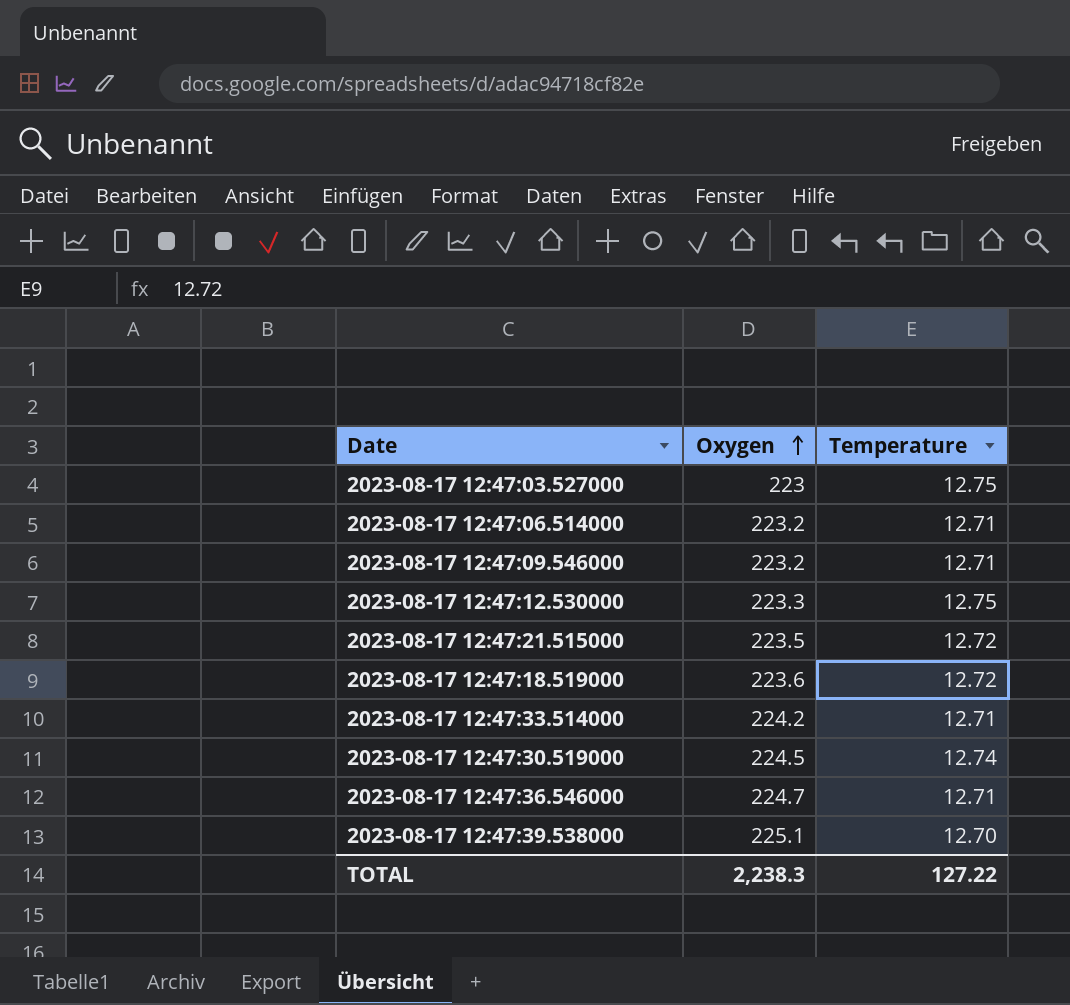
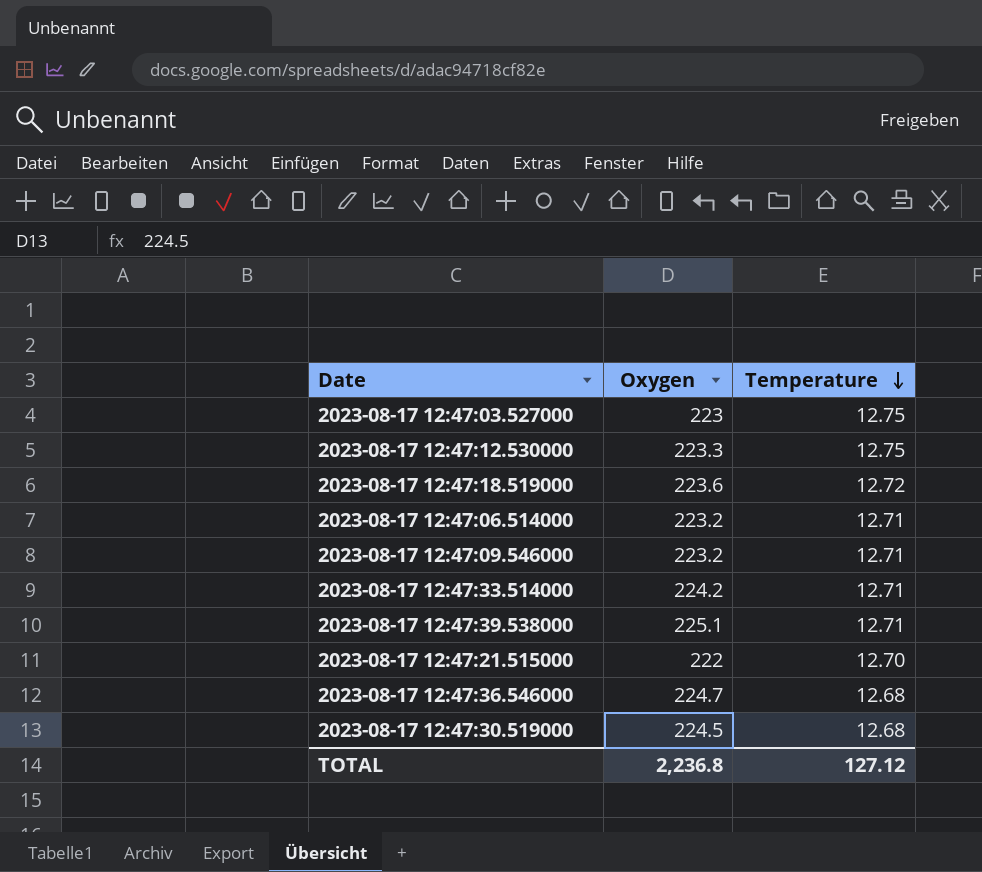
row order: Oxygen ascending -> Temperature descending
2023-08-17 12:47:39.538000 | Temperature: 12.70 -> 12.71
2023-08-17 12:47:21.515000 | Oxygen: 223.5 -> 222
2023-08-17 12:47:21.515000 | Temperature: 12.72 -> 12.70
2023-08-17 12:47:36.546000 | Temperature: 12.71 -> 12.68
2023-08-17 12:47:30.519000 | Temperature: 12.74 -> 12.68
TOTAL | Oxygen: 2,238.3 -> 2,236.8
TOTAL | Temperature: 127.22 -> 127.12

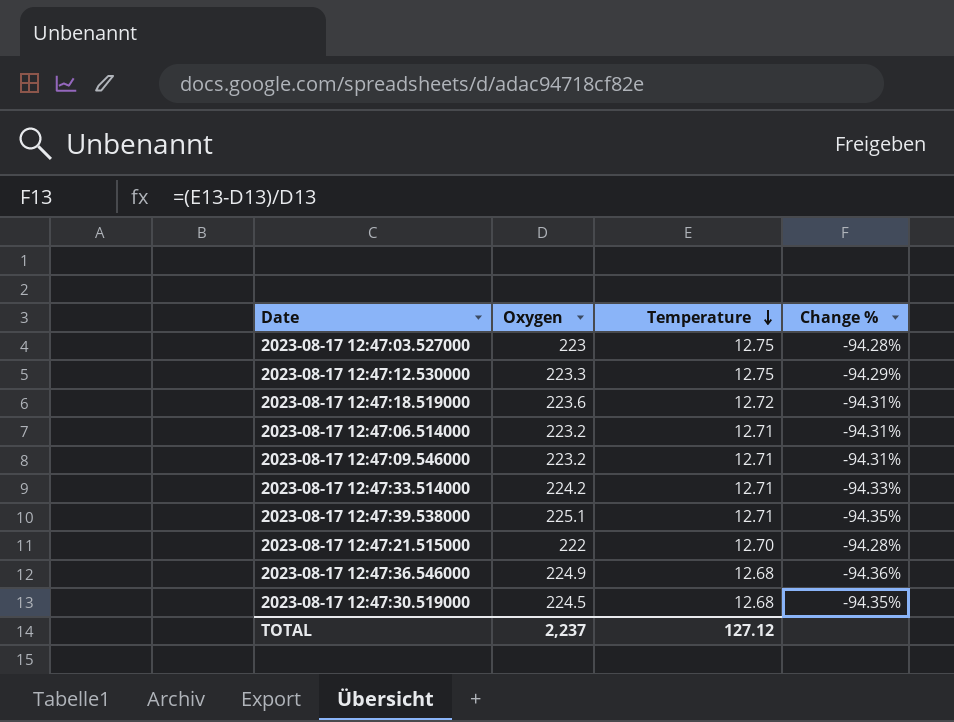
column Change % | formula: none -> ([Temperature] - [Oxygen]) / [Oxygen]
2023-08-17 12:47:36.546000 | Oxygen: 224.7 -> 224.9
TOTAL | Oxygen: 2,236.8 -> 2,237

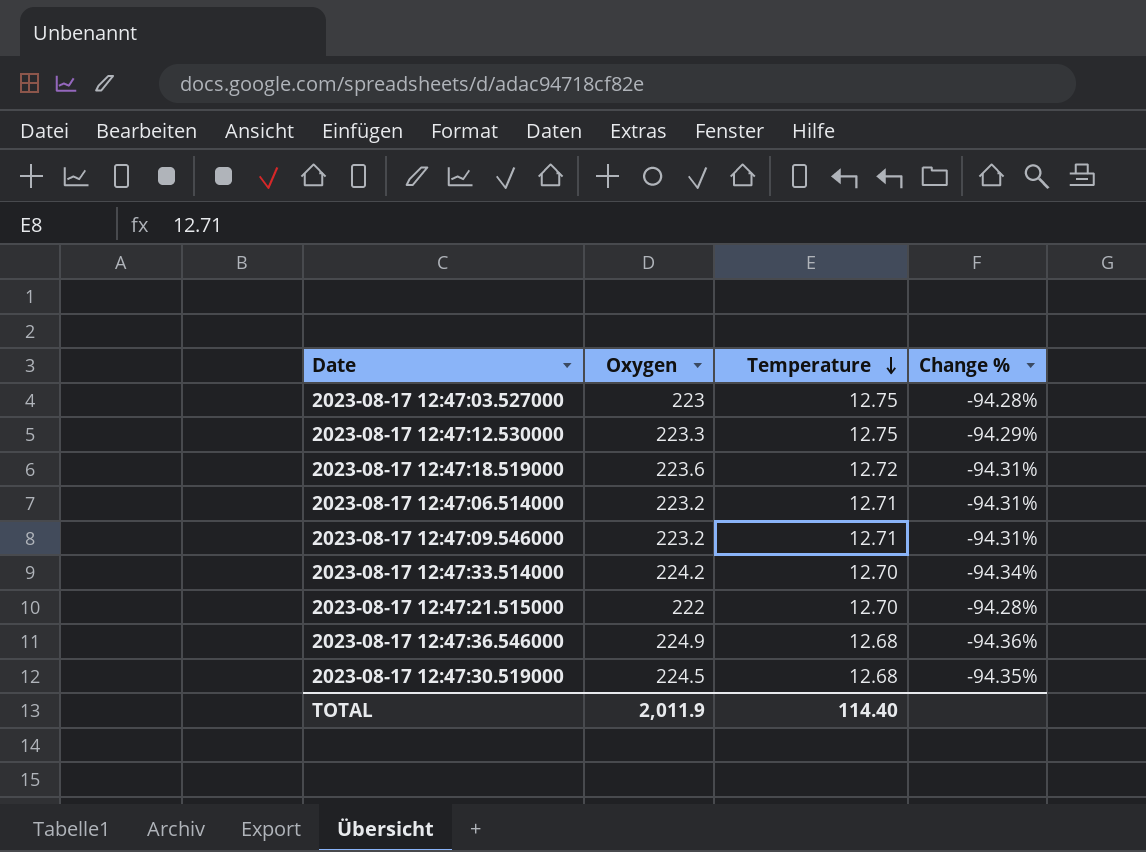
row 2023-08-17 12:47:39.538000: 225.1 | 12.71 | -94.35% -> none
2023-08-17 12:47:33.514000 | Temperature: 12.71 -> 12.70
2023-08-17 12:47:33.514000 | Change %: -94.33% -> -94.34%
TOTAL | Oxygen: 2,237 -> 2,011.9
TOTAL | Temperature: 127.12 -> 114.40

